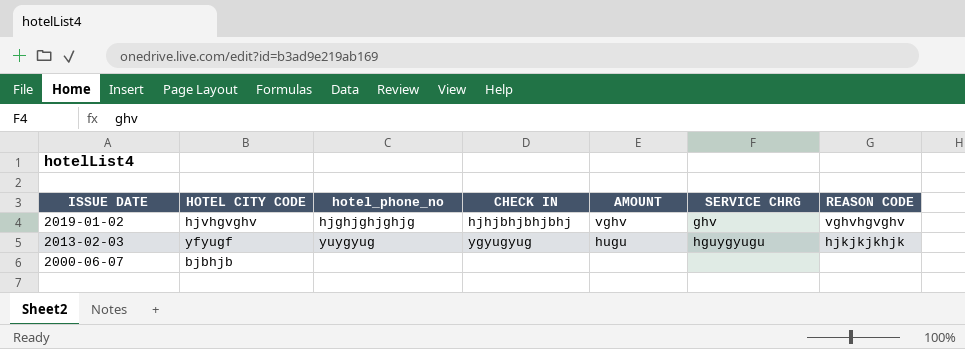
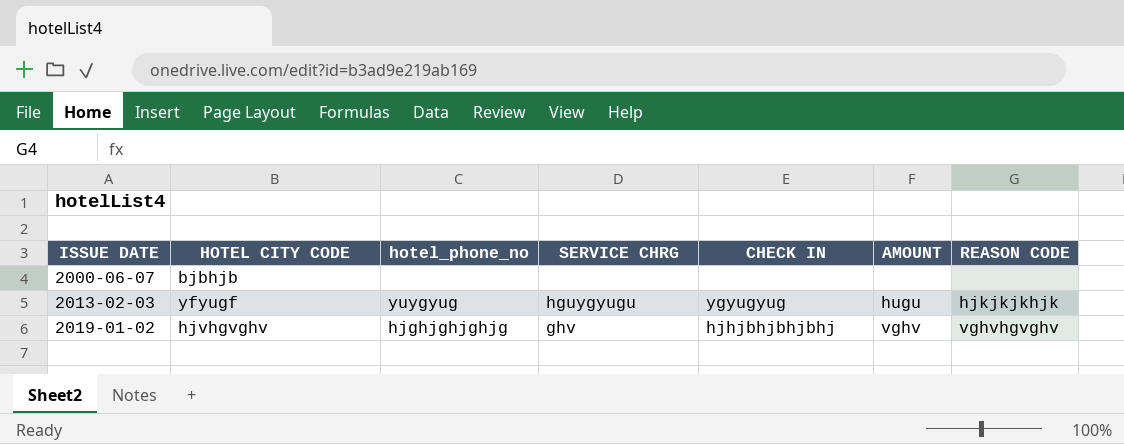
row order: ISSUE DATE descending -> ISSUE DATE ascending
column SERVICE CHRG | position: 6 -> 4

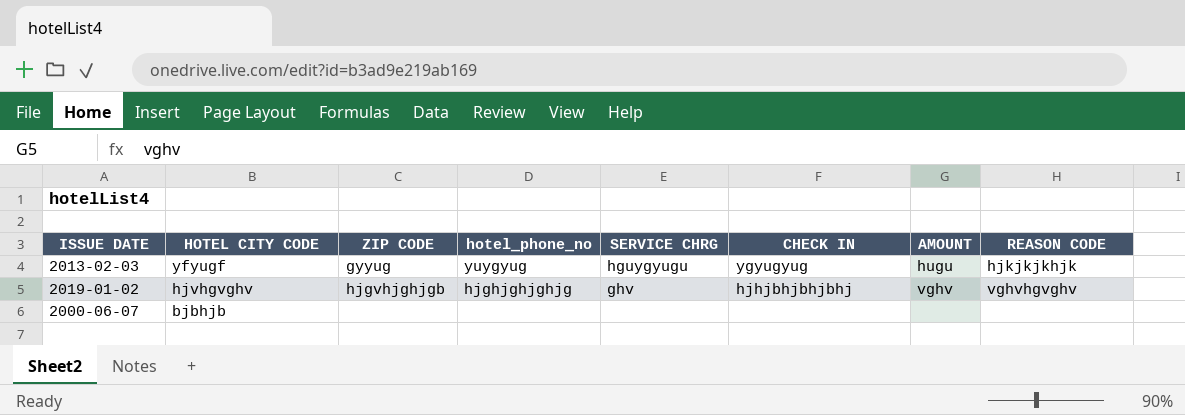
row order: ISSUE DATE ascending -> HOTEL CITY CODE descending
column ZIP CODE | position: none -> 3

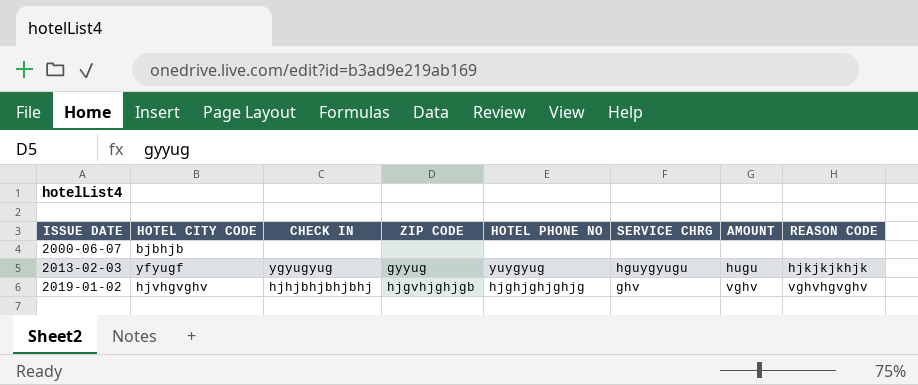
row order: HOTEL CITY CODE descending -> ISSUE DATE ascending
column CHECK IN | position: 6 -> 3
column name: hotel_phone_no -> HOTEL PHONE NO

